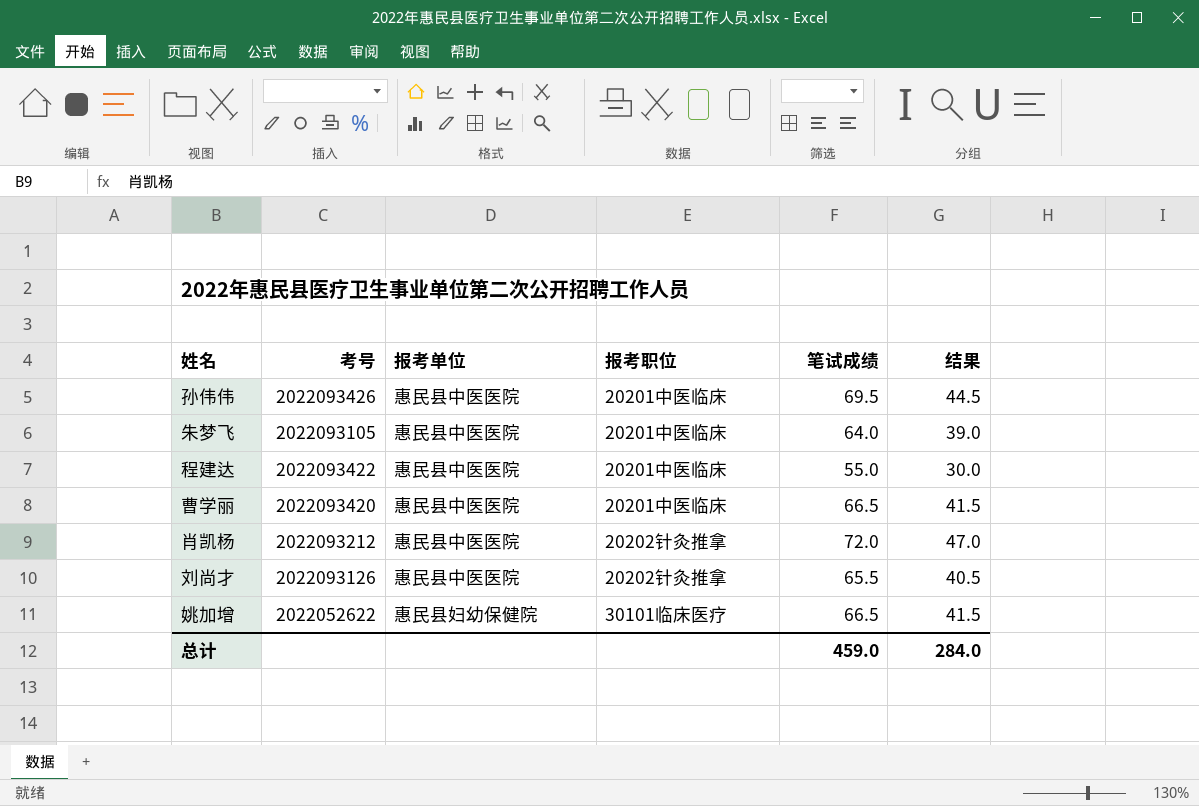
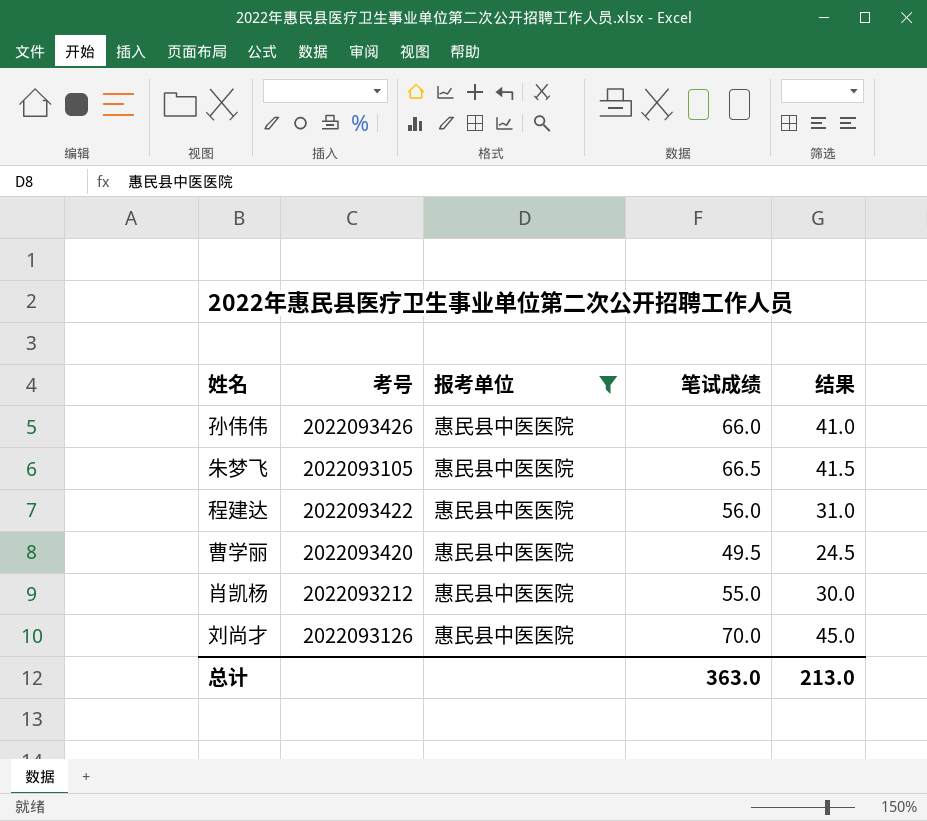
filter: none -> 报考单位 = 惠民县中医医院
column 报考职位 | position: 4 -> none
孙伟伟 | 笔试成绩: 69.5 -> 66.0
孙伟伟 | 结果: 44.5 -> 41.0
朱梦飞 | 笔试成绩: 64.0 -> 66.5
朱梦飞 | 结果: 39.0 -> 41.5
程建达 | 笔试成绩: 55.0 -> 56.0
程建达 | 结果: 30.0 -> 31.0
曹学丽 | 笔试成绩: 66.5 -> 49.5
曹学丽 | 结果: 41.5 -> 24.5
肖凯杨 | 笔试成绩: 72.0 -> 55.0
肖凯杨 | 结果: 47.0 -> 30.0
刘尚才 | 笔试成绩: 65.5 -> 70.0
刘尚才 | 结果: 40.5 -> 45.0
总计 | 笔试成绩: 459.0 -> 363.0
总计 | 结果: 284.0 -> 213.0

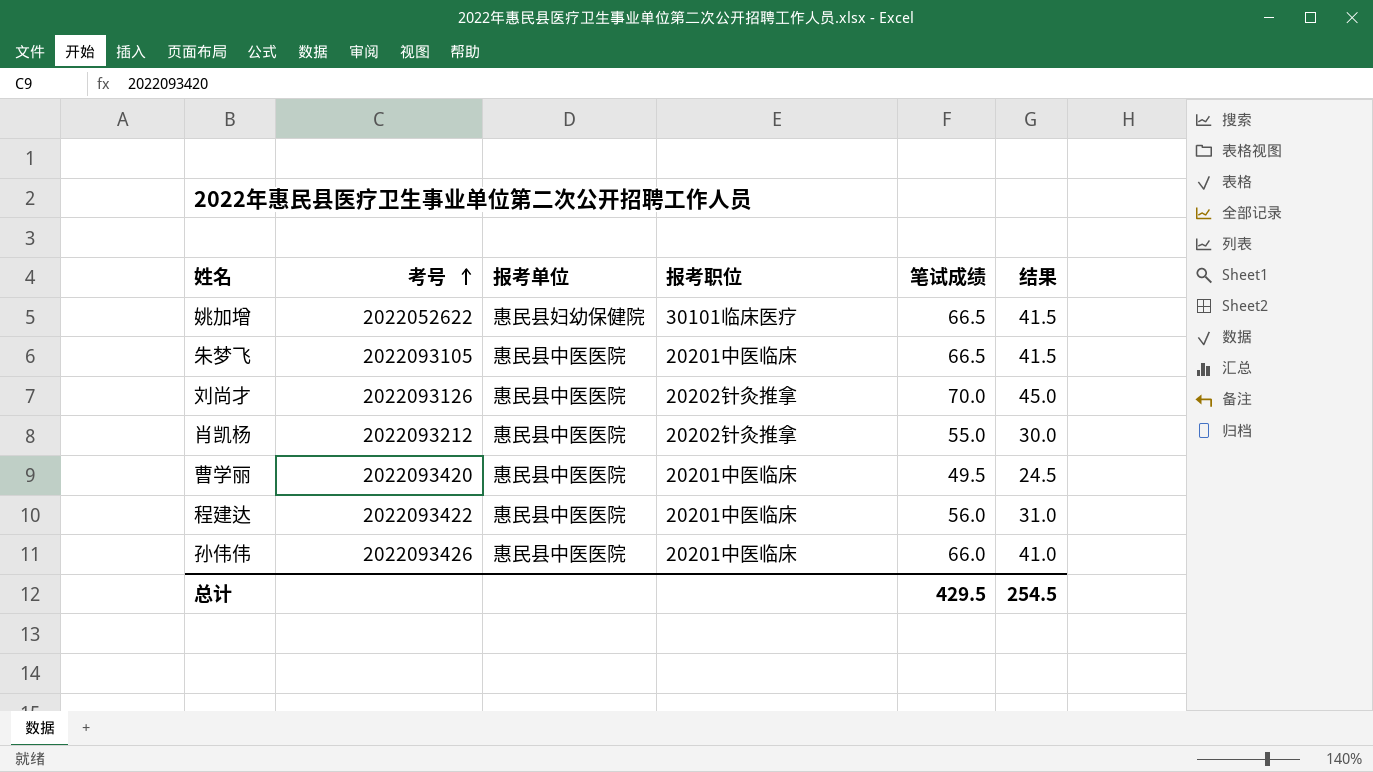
filter: 报考单位 = 惠民县中医医院 -> none
row order: none -> 考号 ascending
column 报考职位 | position: none -> 4
总计 | 笔试成绩: 363.0 -> 429.5
总计 | 结果: 213.0 -> 254.5

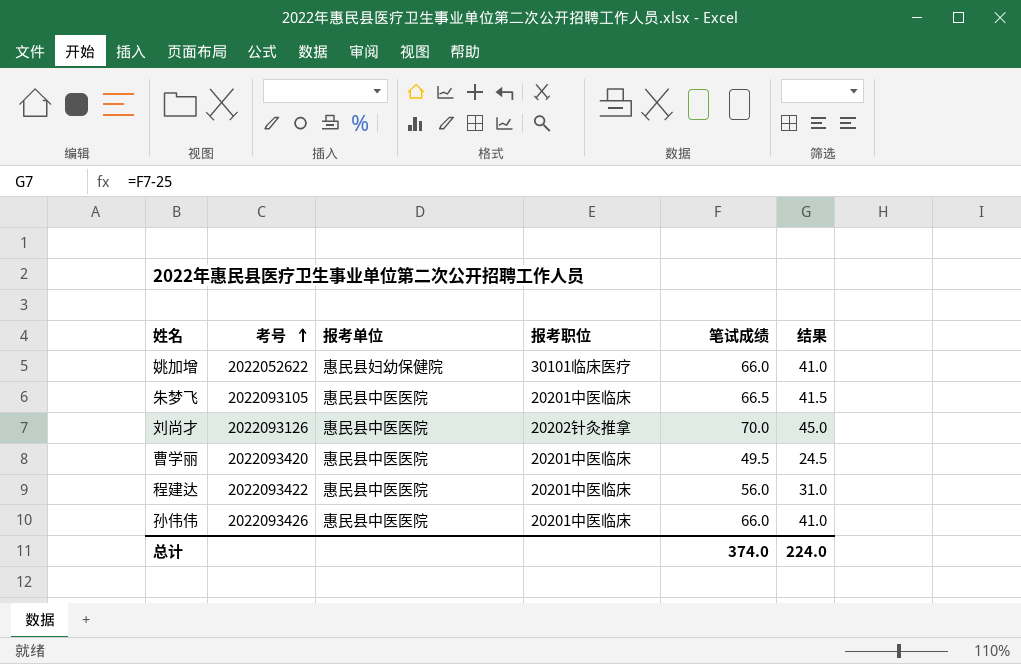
row 肖凯杨: 2022093212 | 惠民县中医医院 | 20202针灸推拿 | 55.0 | 30.0 -> none
姚加增 | 笔试成绩: 66.5 -> 66.0
姚加增 | 结果: 41.5 -> 41.0
总计 | 笔试成绩: 429.5 -> 374.0
总计 | 结果: 254.5 -> 224.0

